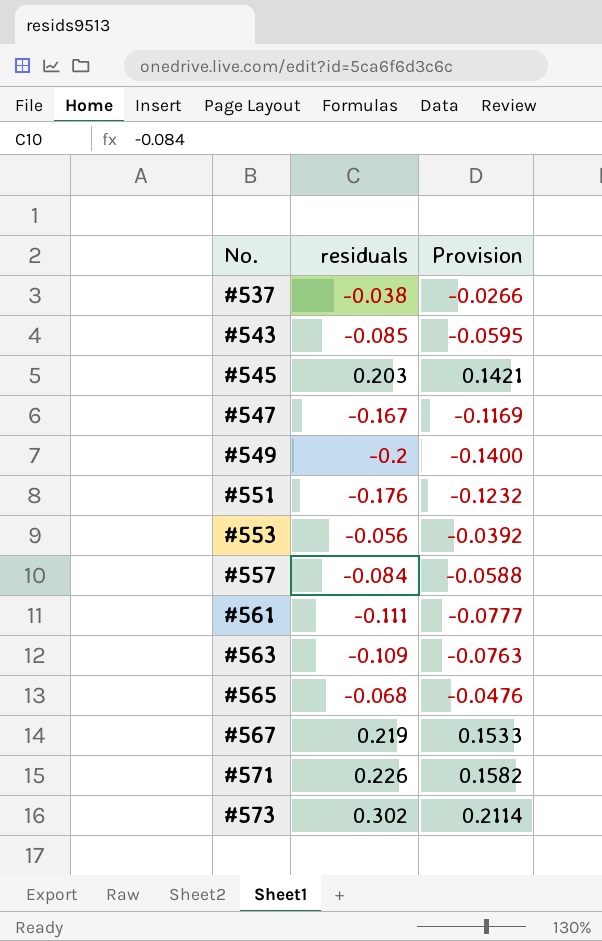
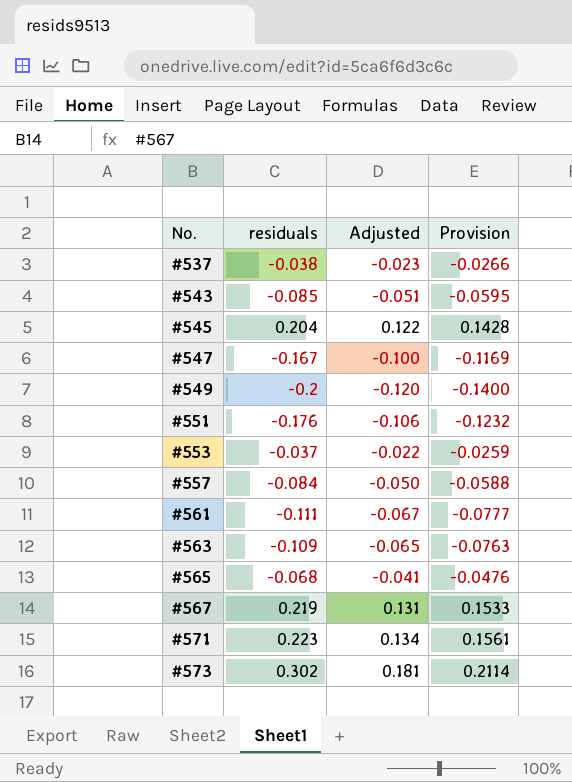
column Adjusted | formula: none -> [residuals] * 0.6
#545 | residuals: 0.203 -> 0.204
#545 | Provision: 0.1421 -> 0.1428
#553 | residuals: -0.056 -> -0.037
#553 | Provision: -0.0392 -> -0.0259
#571 | residuals: 0.226 -> 0.223
#571 | Provision: 0.1582 -> 0.1561

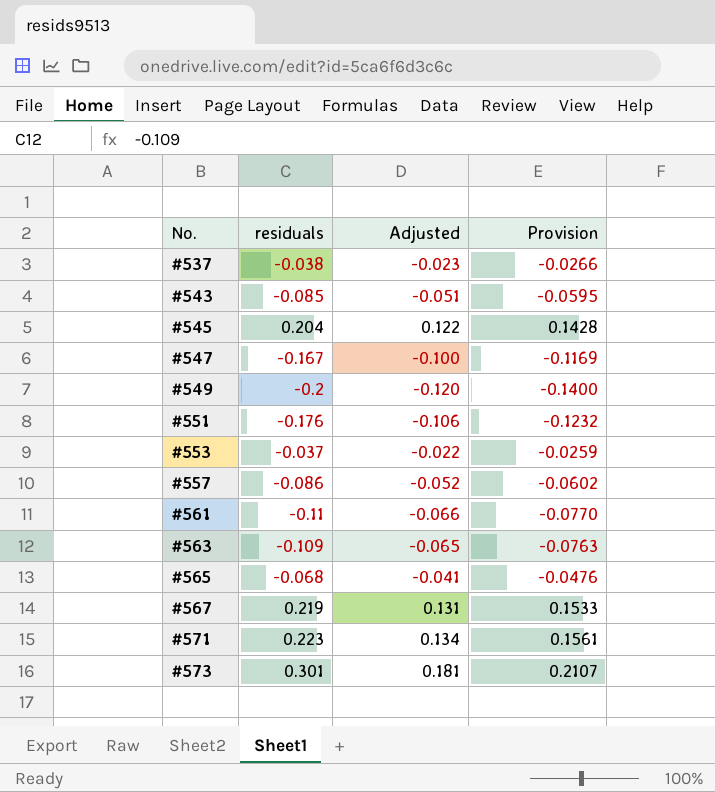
#557 | residuals: -0.084 -> -0.086
#557 | Adjusted: -0.050 -> -0.052
#557 | Provision: -0.0588 -> -0.0602
#561 | residuals: -0.111 -> -0.11
#561 | Adjusted: -0.067 -> -0.066
#561 | Provision: -0.0777 -> -0.0770
#573 | residuals: 0.302 -> 0.301
#573 | Provision: 0.2114 -> 0.2107

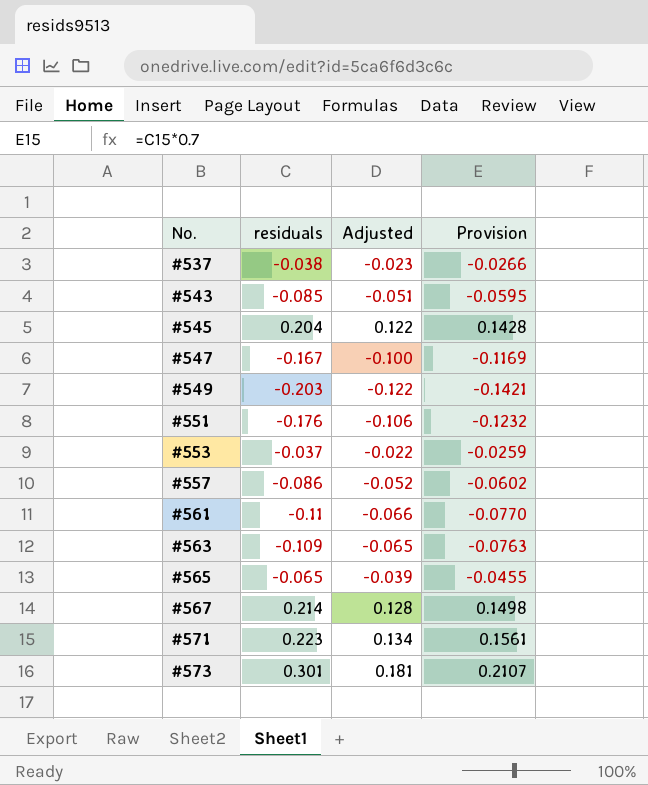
#549 | residuals: -0.2 -> -0.203
#549 | Adjusted: -0.120 -> -0.122
#549 | Provision: -0.1400 -> -0.1421
#565 | residuals: -0.068 -> -0.065
#565 | Adjusted: -0.041 -> -0.039
#565 | Provision: -0.0476 -> -0.0455
#567 | residuals: 0.219 -> 0.214
#567 | Adjusted: 0.131 -> 0.128
#567 | Provision: 0.1533 -> 0.1498

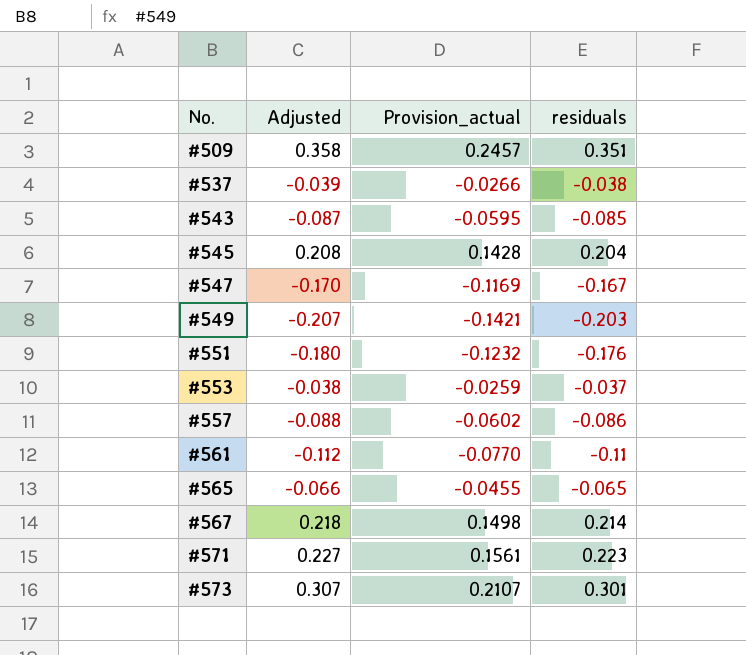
column Adjusted | formula: [residuals] * 0.6 -> [residuals] * 1.02
column name: Provision -> Provision_actual
column residuals | position: 2 -> 4
row #563: -0.109 | -0.065 | -0.0763 -> none
row #509: none -> 0.358 | 0.2457 | 0.351

